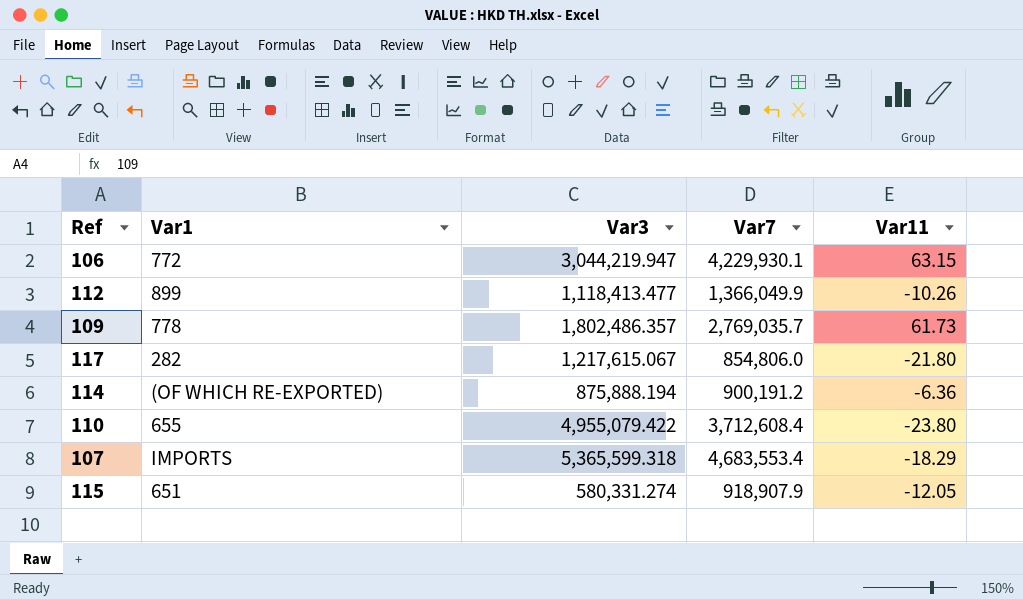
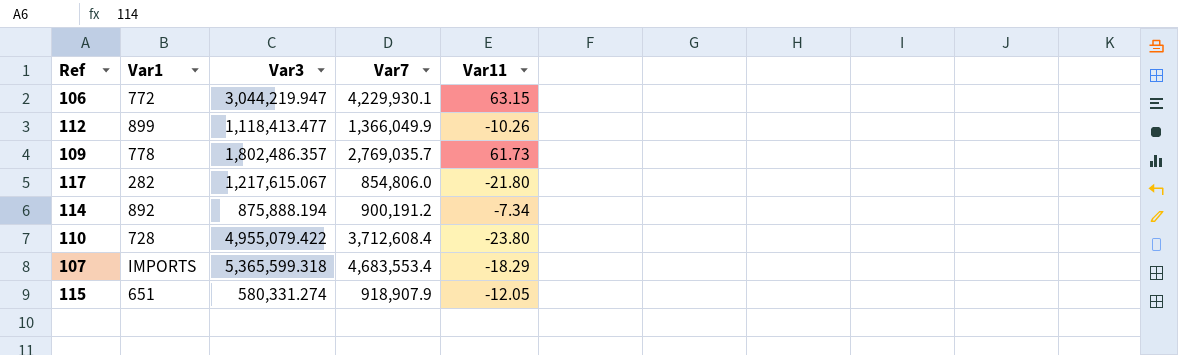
114 | Var1: (OF WHICH RE-EXPORTED) -> 892
114 | Var11: -6.36 -> -7.34
110 | Var1: 655 -> 728

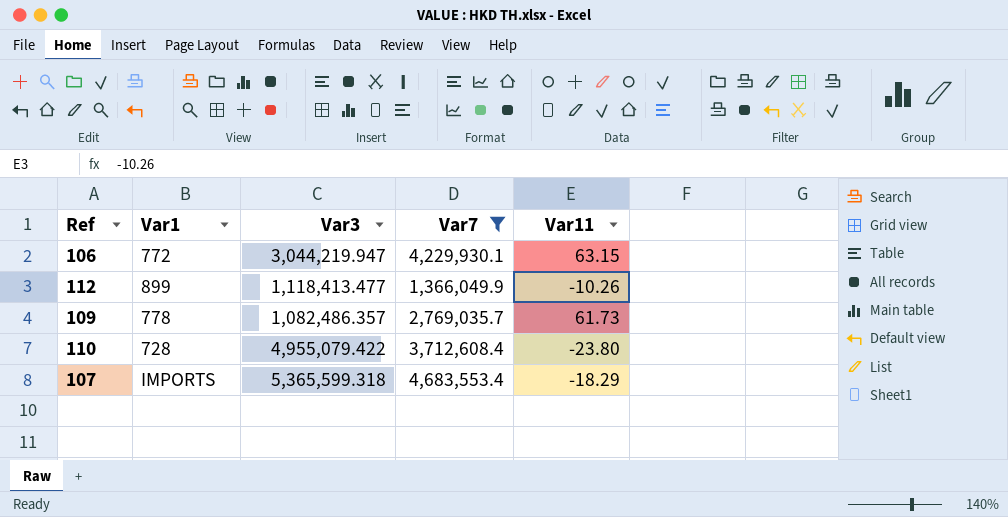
filter: none -> Var7 >= 1,366,049.9
109 | Var3: 1,802,486.357 -> 1,082,486.357

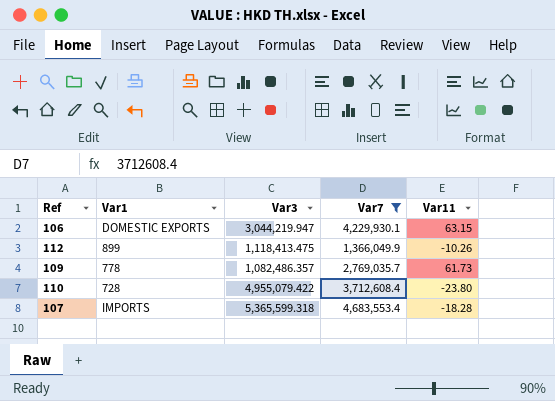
106 | Var1: 772 -> DOMESTIC EXPORTS
112 | Var3: 1,118,413.477 -> 1,118,413.475
107 | Var11: -18.29 -> -18.28

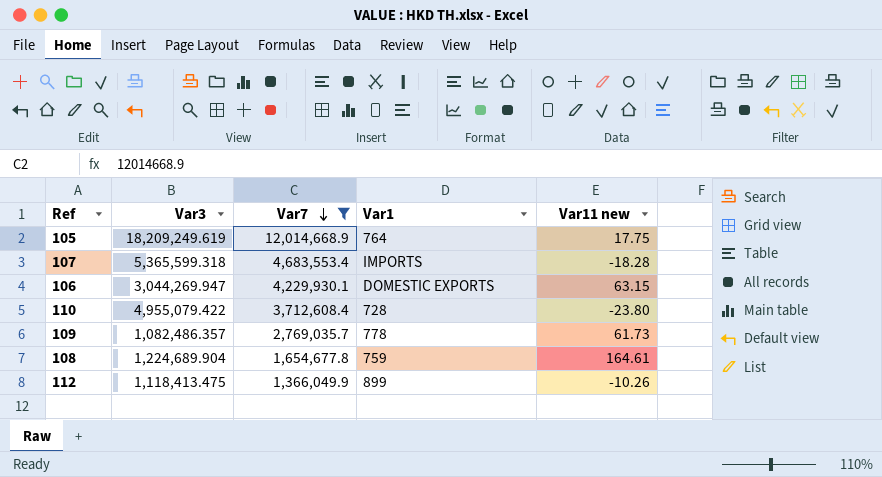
row order: none -> Var7 descending
column Var1 | position: 2 -> 4
column name: Var11 -> Var11 new
row 105: none -> 18,209,249.619 | 12,014,668.9 | 764 | 17.75
106 | Var3: 3,044,219.947 -> 3,044,269.947
row 108: none -> 1,224,689.904 | 1,654,677.8 | 759 | 164.61

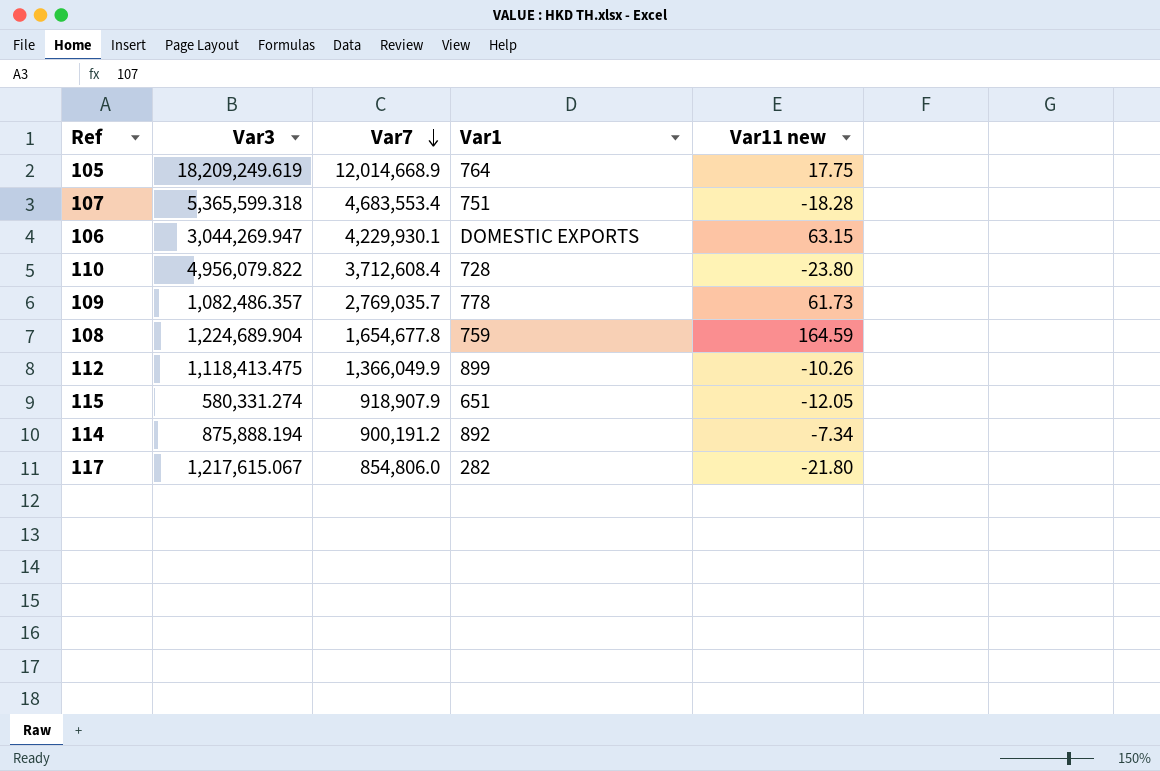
filter: Var7 >= 1,366,049.9 -> none
107 | Var1: IMPORTS -> 751
110 | Var3: 4,955,079.422 -> 4,956,079.822
108 | Var11 new: 164.61 -> 164.59

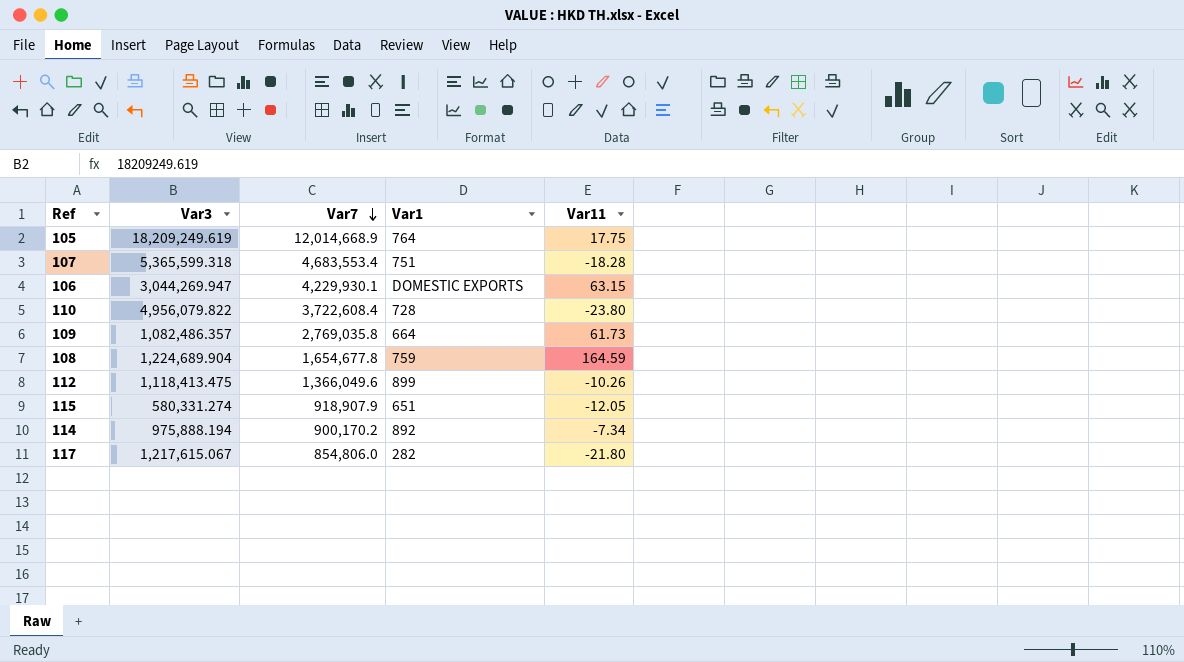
column name: Var11 new -> Var11
110 | Var7: 3,712,608.4 -> 3,722,608.4
109 | Var7: 2,769,035.7 -> 2,769,035.8
109 | Var1: 778 -> 664
112 | Var7: 1,366,049.9 -> 1,366,049.6
114 | Var3: 875,888.194 -> 975,888.194
114 | Var7: 900,191.2 -> 900,170.2

